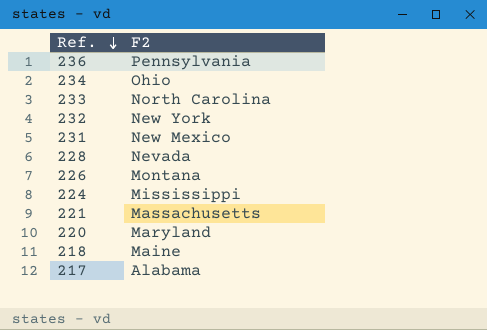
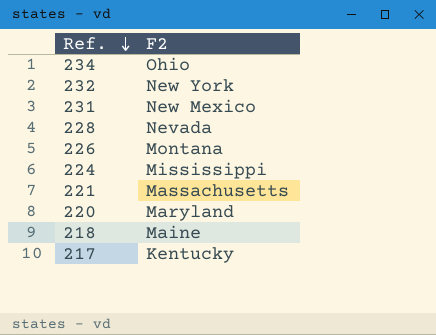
row 236: Pennsylvania -> none
row 233: North Carolina -> none
217 | F2: Alabama -> Kentucky

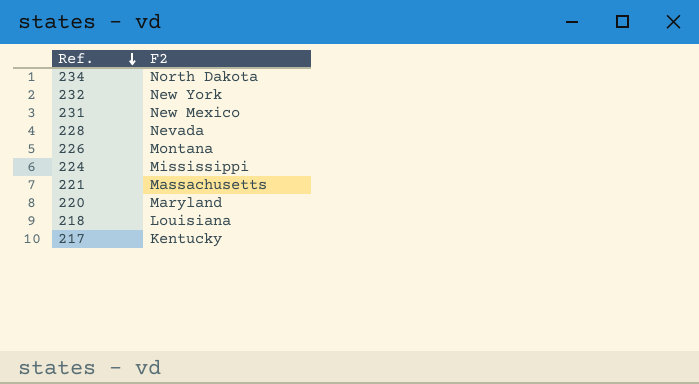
234 | F2: Ohio -> North Dakota
218 | F2: Maine -> Louisiana

